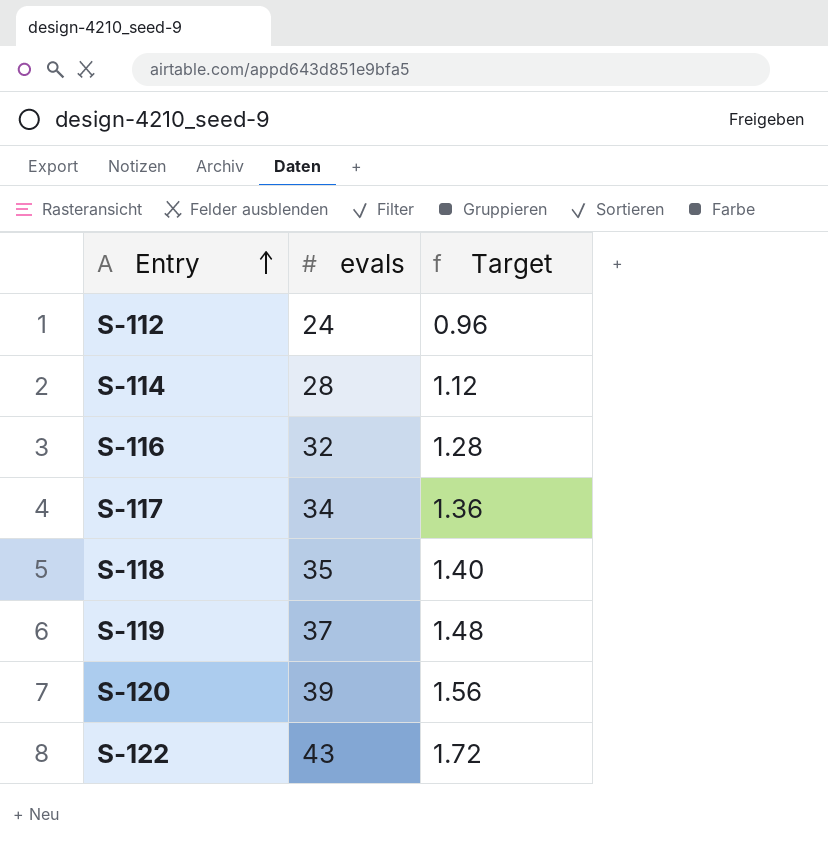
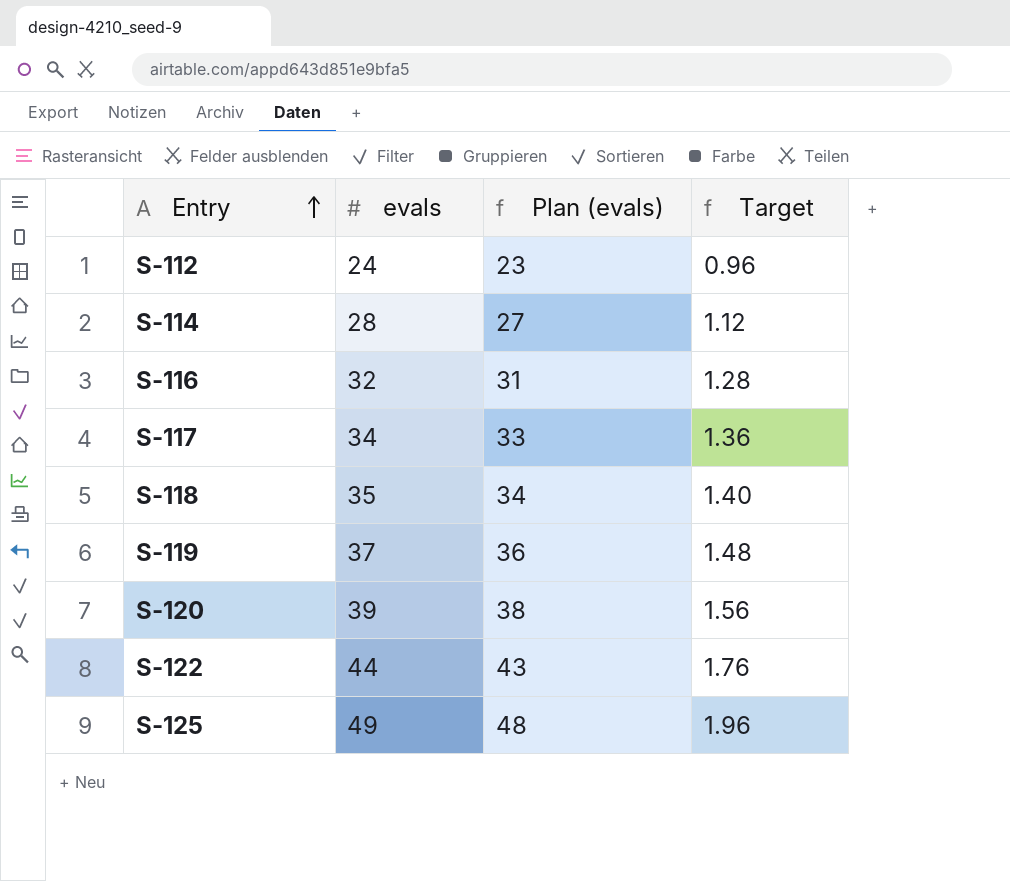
column Plan (evals) | formula: none -> [evals] - 1
S-122 | evals: 43 -> 44
S-122 | Target: 1.72 -> 1.76
row S-125: none -> 49 | 48 | 1.96

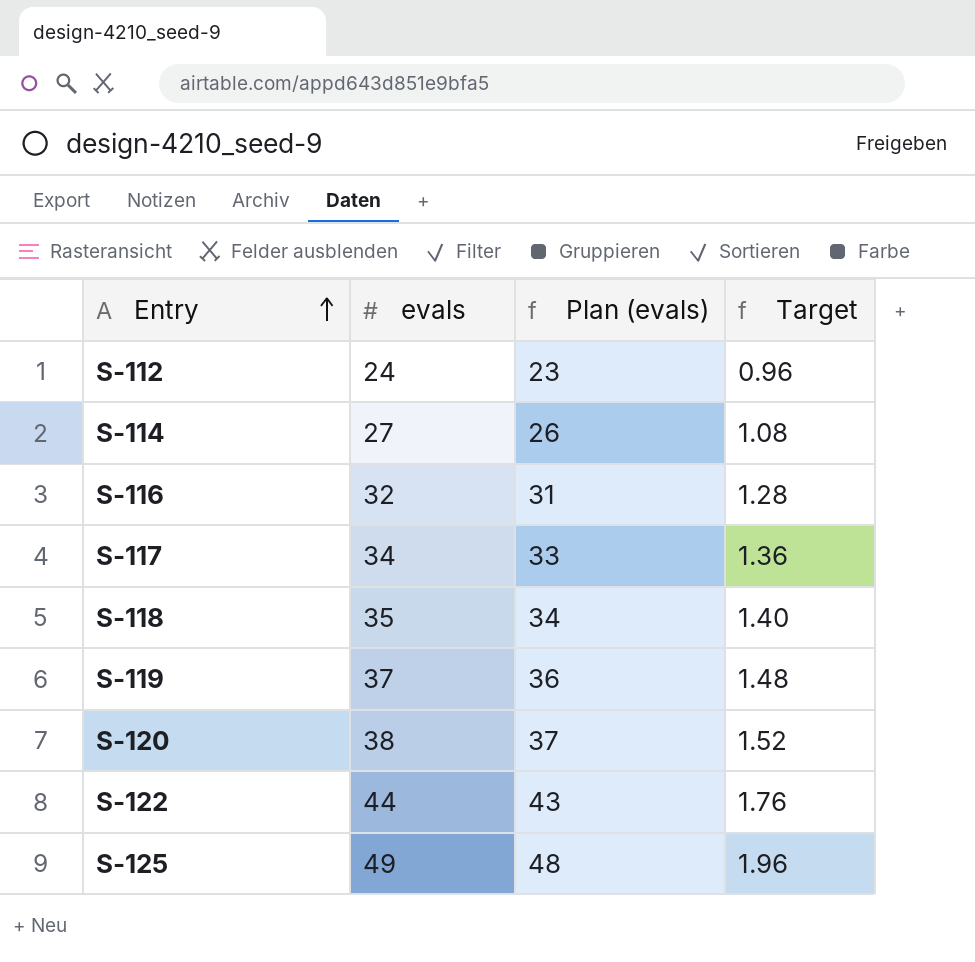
S-114 | evals: 28 -> 27
S-114 | Plan (evals): 27 -> 26
S-114 | Target: 1.12 -> 1.08
S-120 | evals: 39 -> 38
S-120 | Plan (evals): 38 -> 37
S-120 | Target: 1.56 -> 1.52

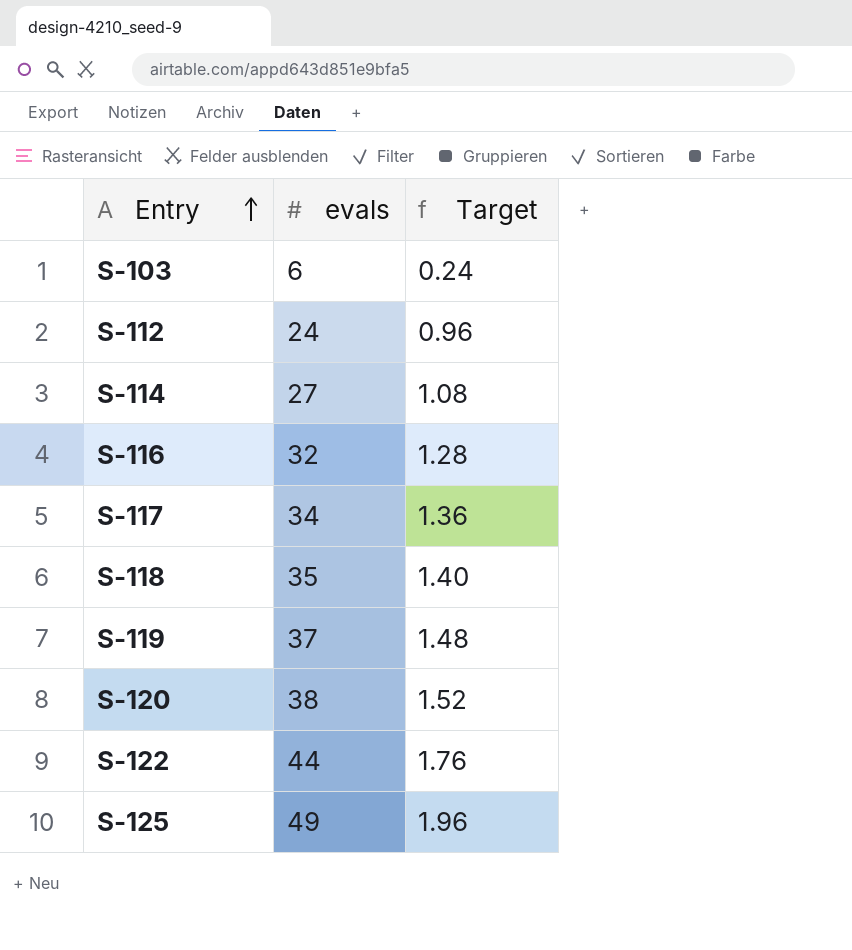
column Plan (evals) | formula: [evals] - 1 -> none
row S-103: none -> 6 | 0.24

